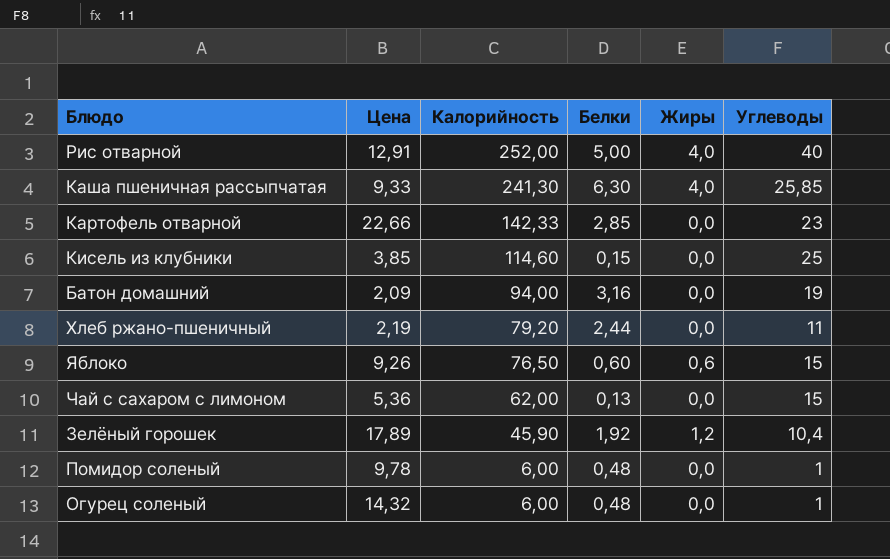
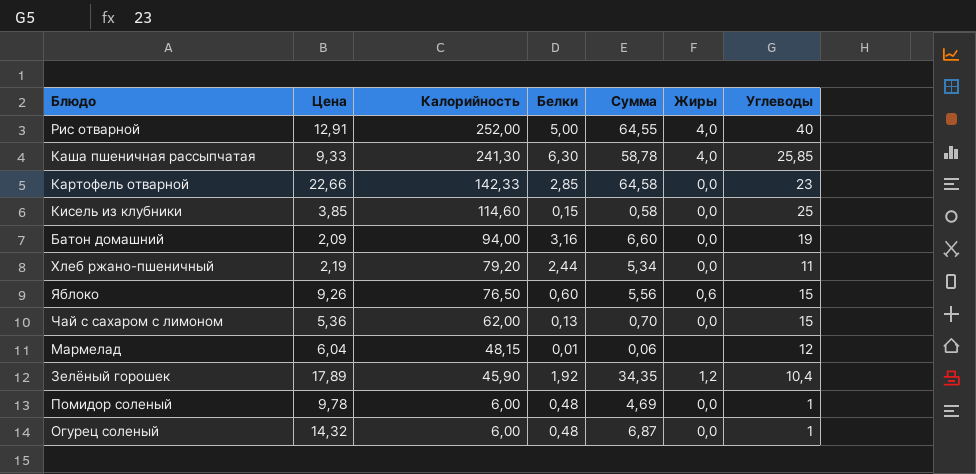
column Сумма | formula: none -> [Цена] * [Белки]
row Мармелад: none -> 6,04 | 48,15 | 0,01 | 0,06 | none | 12

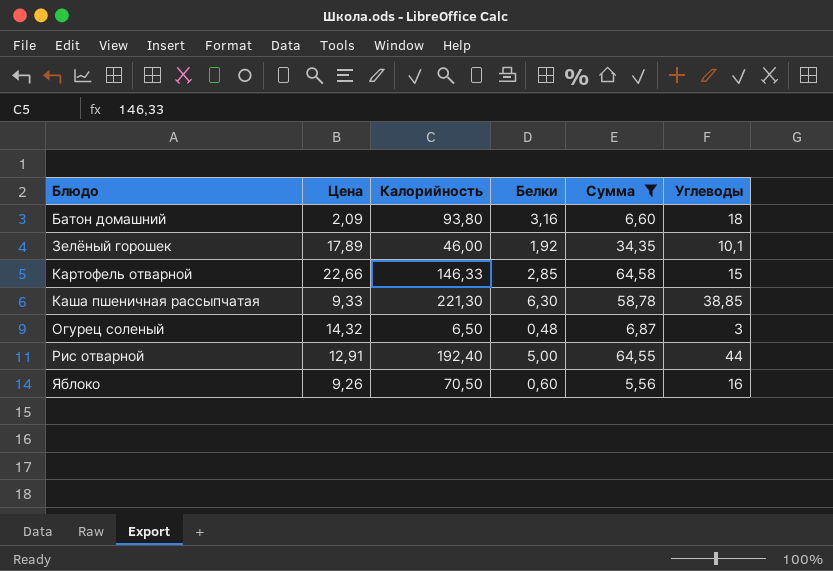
filter: none -> Сумма >= 5,56
row order: Калорийность descending -> Блюдо ascending
column Жиры | position: 6 -> none
Батон домашний | Калорийность: 94,00 -> 93,80
Батон домашний | Углеводы: 19 -> 18
Зелёный горошек | Калорийность: 45,90 -> 46,00
Зелёный горошек | Углеводы: 10,4 -> 10,1
Картофель отварной | Калорийность: 142,33 -> 146,33
Картофель отварной | Углеводы: 23 -> 15
Каша пшеничная рассыпчатая | Калорийность: 241,30 -> 221,30
Каша пшеничная рассыпчатая | Углеводы: 25,85 -> 38,85
Огурец соленый | Калорийность: 6,00 -> 6,50
Огурец соленый | Углеводы: 1 -> 3
Рис отварной | Калорийность: 252,00 -> 192,40
Рис отварной | Углеводы: 40 -> 44
Яблоко | Калорийность: 76,50 -> 70,50
Яблоко | Углеводы: 15 -> 16

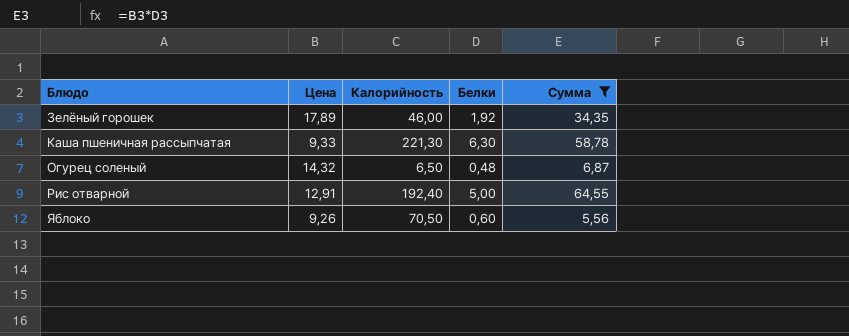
column Углеводы | position: 6 -> none
row Батон домашний: 2,09 | 93,80 | 3,16 | 6,60 | 18 -> none
row Картофель отварной: 22,66 | 146,33 | 2,85 | 64,58 | 15 -> none

